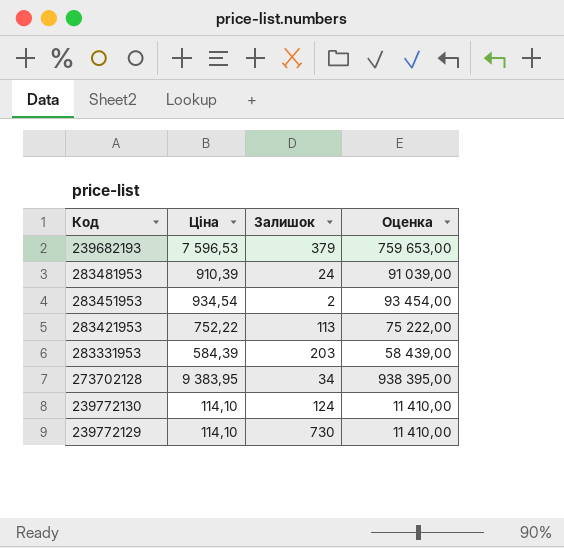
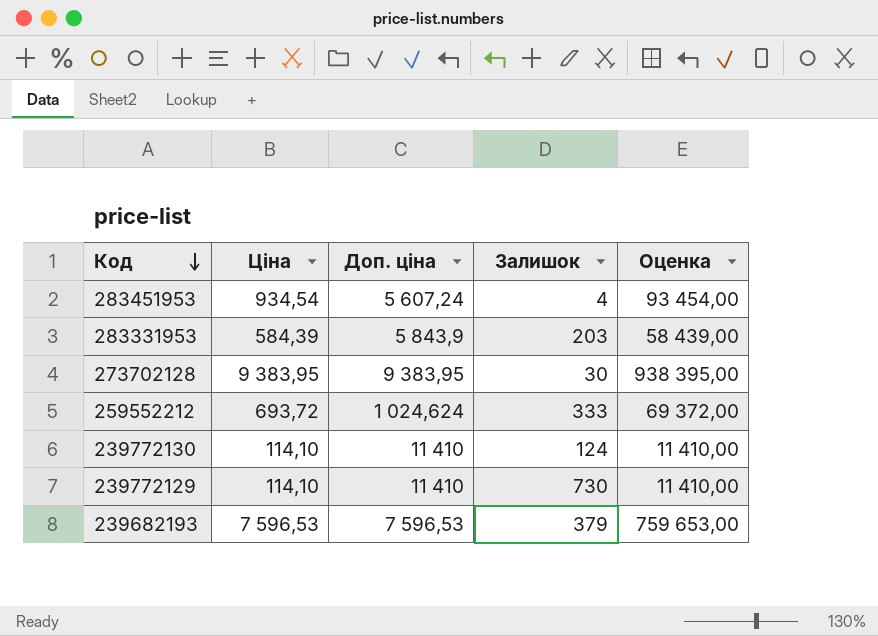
row order: none -> Код descending
column Доп. ціна | position: none -> 3
row 283481953: 910,39 | 24 | 91 039,00 -> none
row 283421953: 752,22 | 113 | 75 222,00 -> none
283451953 | Залишок: 2 -> 4
273702128 | Залишок: 34 -> 30
row 259552212: none -> 693,72 | 1 024,624 | 333 | 69 372,00

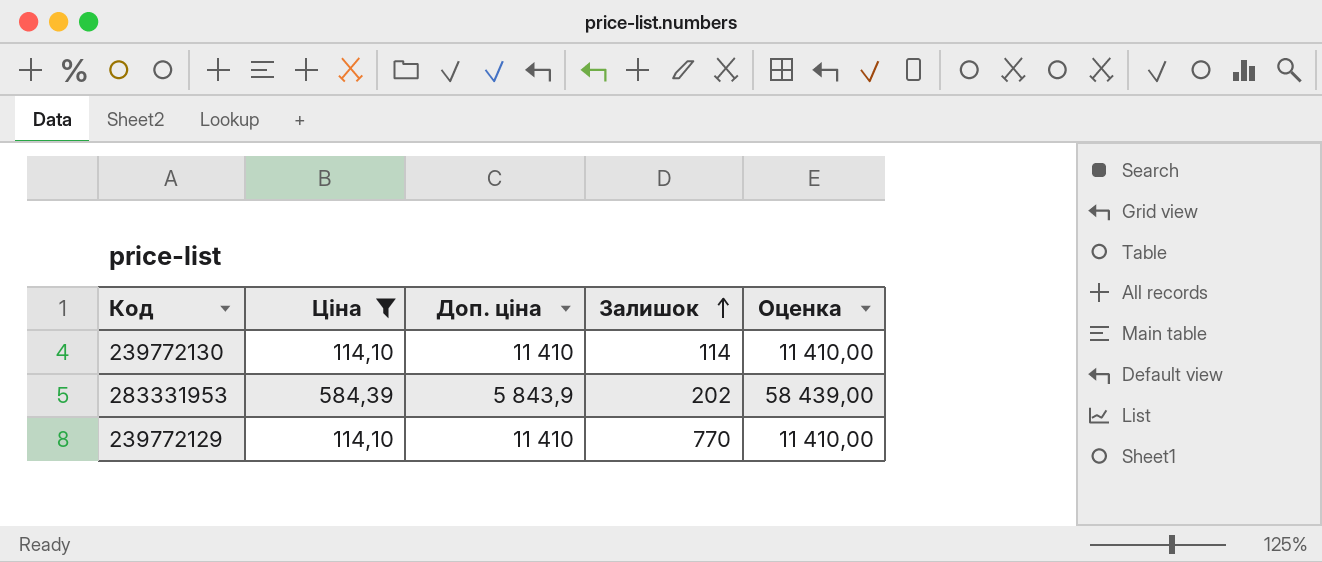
filter: none -> Ціна <= 584,39
row order: Код descending -> Залишок ascending
239772130 | Залишок: 124 -> 114
283331953 | Залишок: 203 -> 202
239772129 | Залишок: 730 -> 770

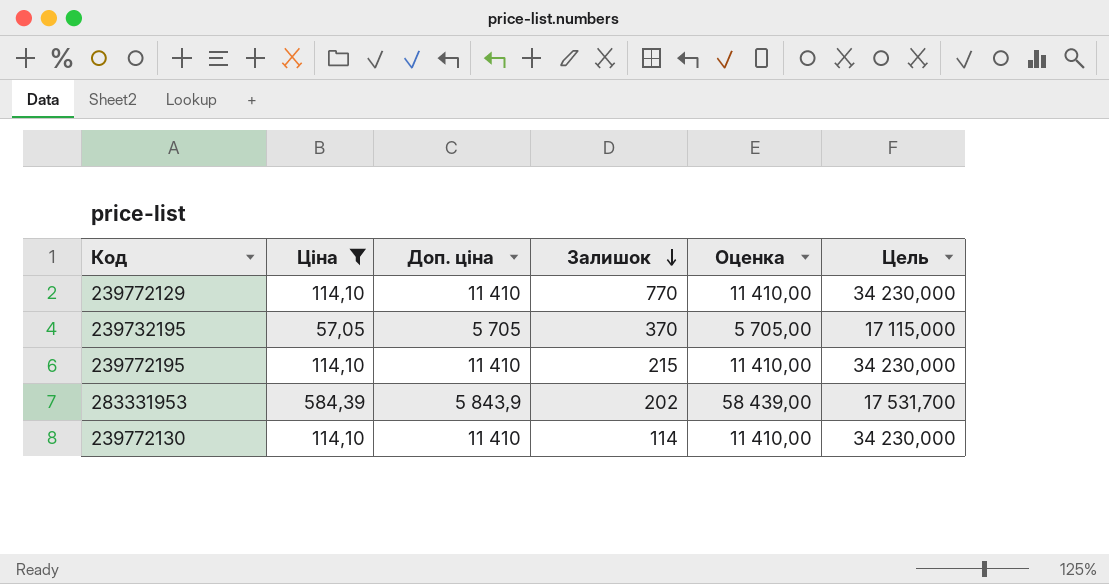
row order: Залишок ascending -> Залишок descending
column Цель | formula: none -> [Доп. ціна] * 3
row 239732195: none -> 57,05 | 5 705 | 370 | 5 705,00 | 17 115,000
row 239772195: none -> 114,10 | 11 410 | 215 | 11 410,00 | 34 230,000

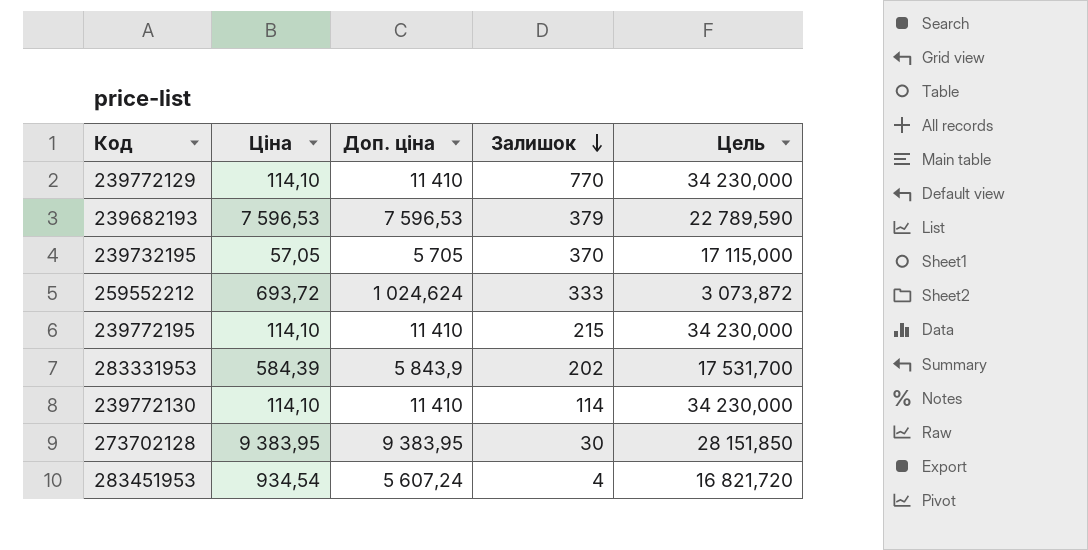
filter: Ціна <= 584,39 -> none
column Оценка | formula: [Ціна] * 100 -> none

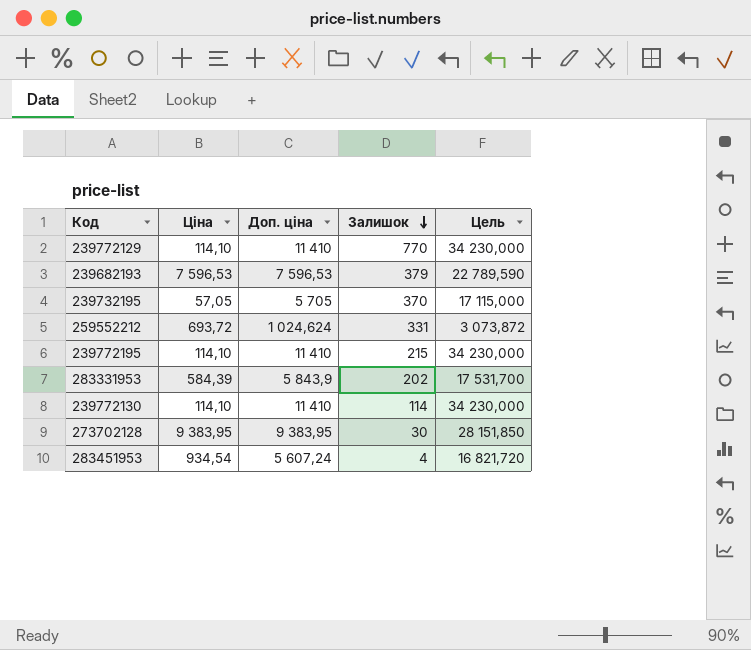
259552212 | Залишок: 333 -> 331

